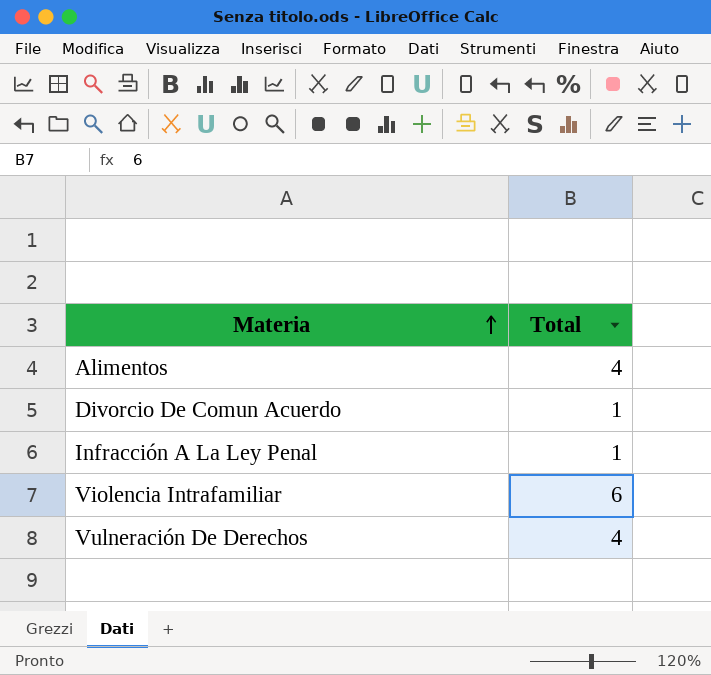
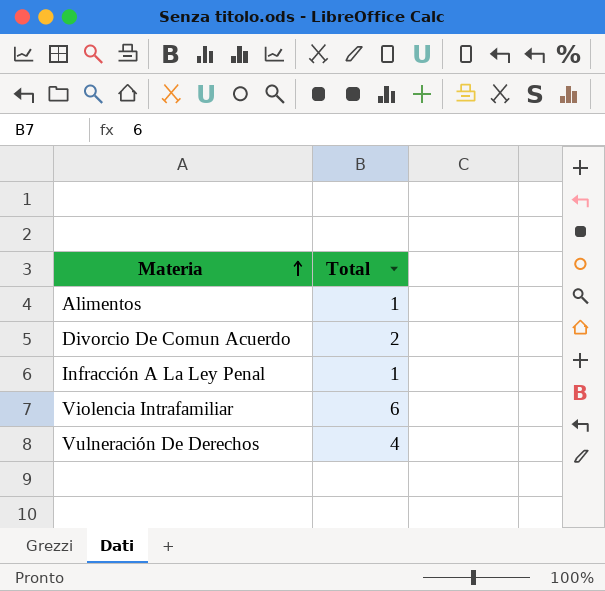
Alimentos | Total: 4 -> 1
Divorcio De Comun Acuerdo | Total: 1 -> 2

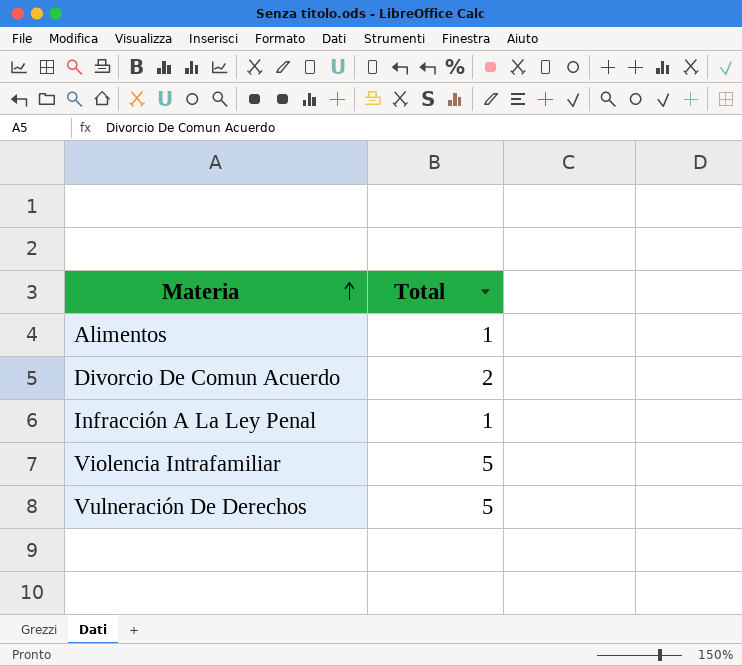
Violencia Intrafamiliar | Total: 6 -> 5
Vulneración De Derechos | Total: 4 -> 5

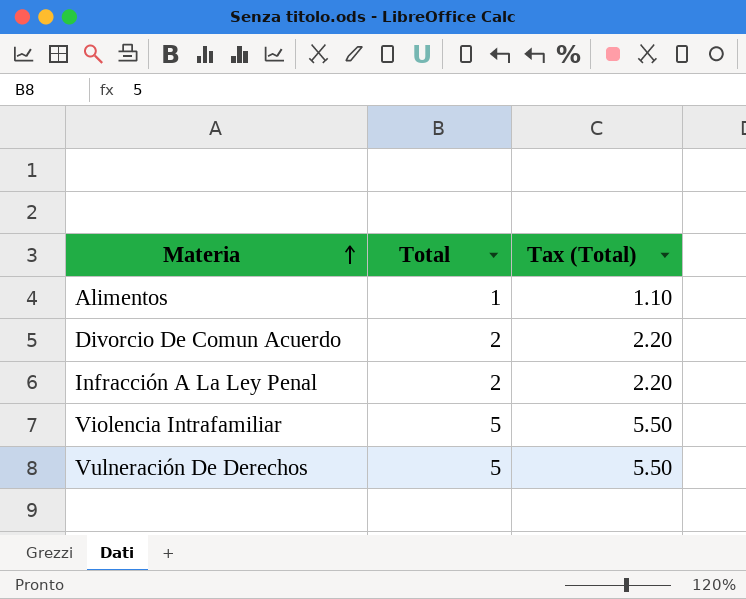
column Tax (Total) | formula: none -> [Total] * 1.1
Infracción A La Ley Penal | Total: 1 -> 2

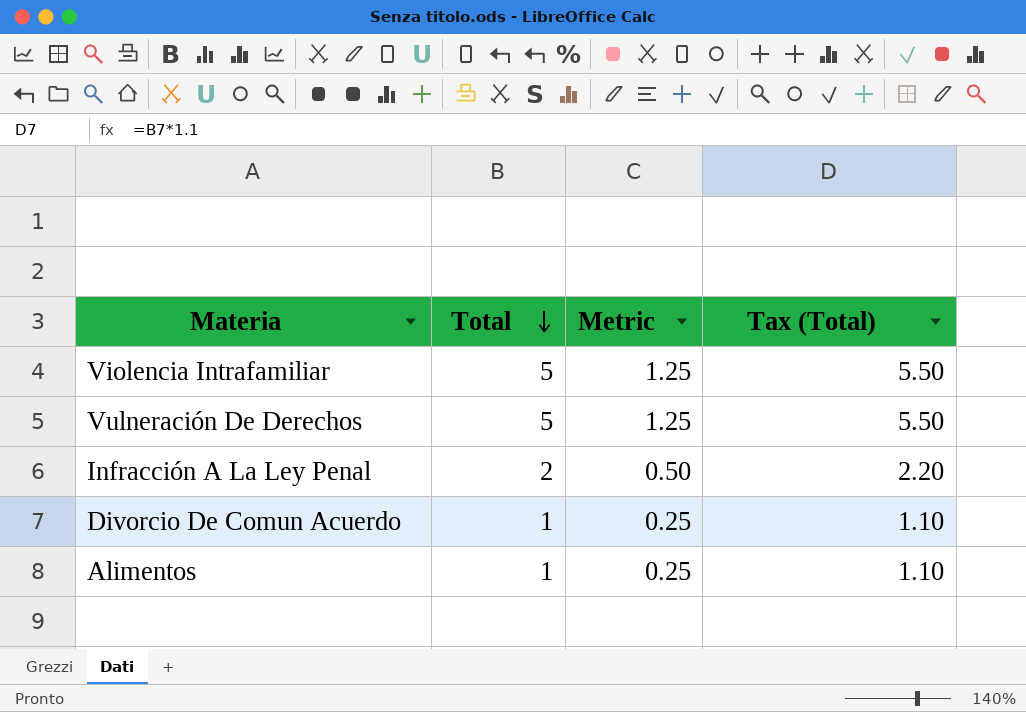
row order: Materia ascending -> Total descending
column Metric | formula: none -> [Total] * 0.25
Divorcio De Comun Acuerdo | Total: 2 -> 1
Divorcio De Comun Acuerdo | Tax (Total): 2.20 -> 1.10

